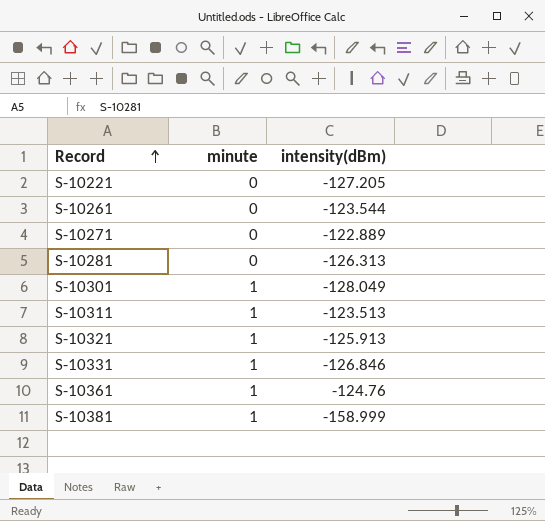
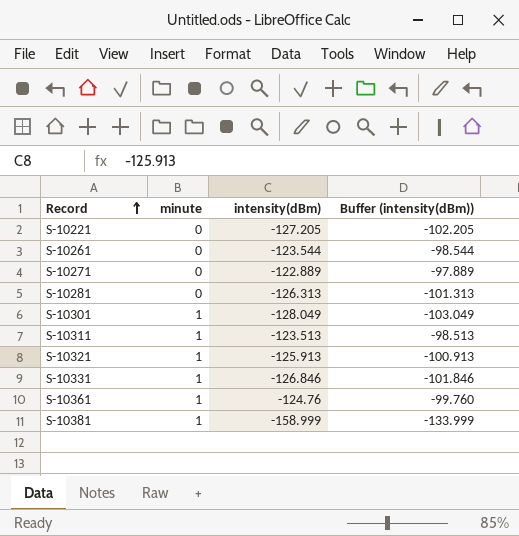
column Buffer (intensity(dBm)) | formula: none -> [intensity(dBm)] + 25

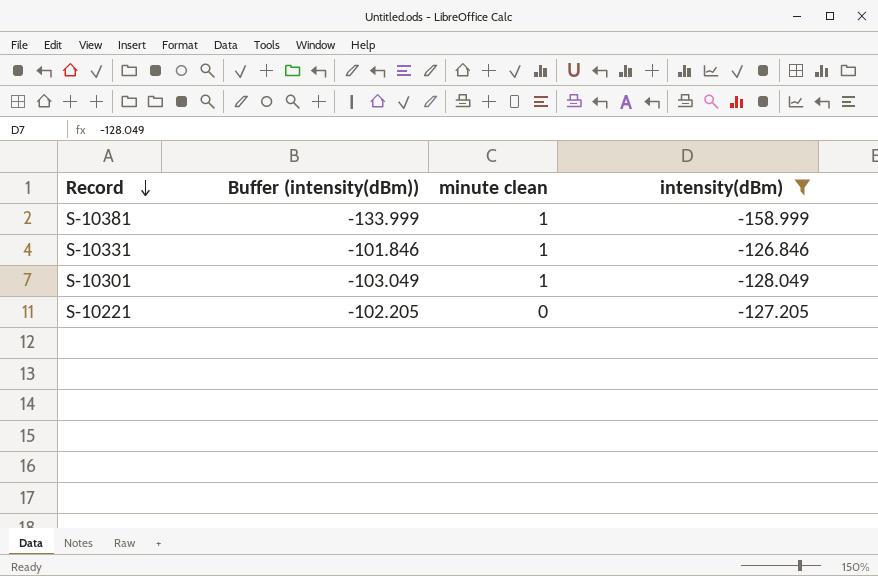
filter: none -> intensity(dBm) <= -126.846
row order: Record ascending -> Record descending
column Buffer (intensity(dBm)) | position: 4 -> 2
column name: minute -> minute clean

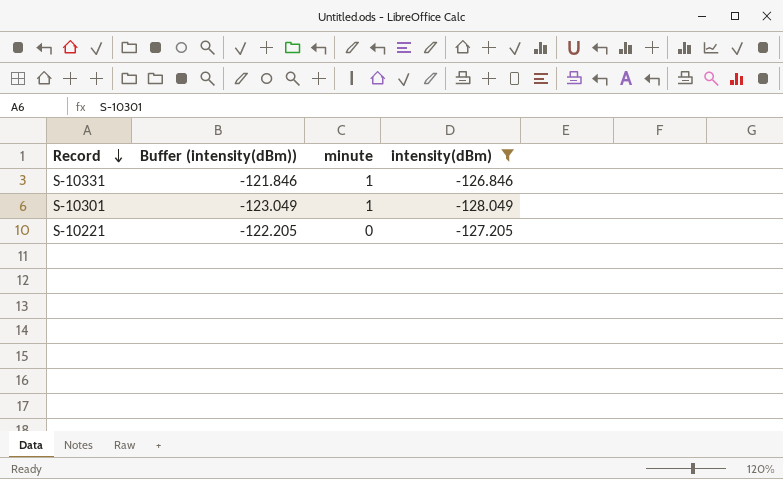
column Buffer (intensity(dBm)) | formula: [intensity(dBm)] + 25 -> [intensity(dBm)] + 5
column name: minute clean -> minute
row S-10381: -133.999 | 1 | -158.999 -> none

